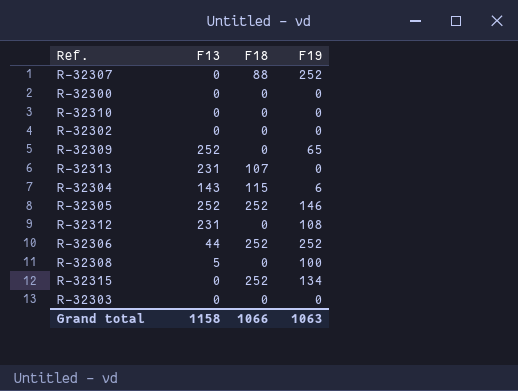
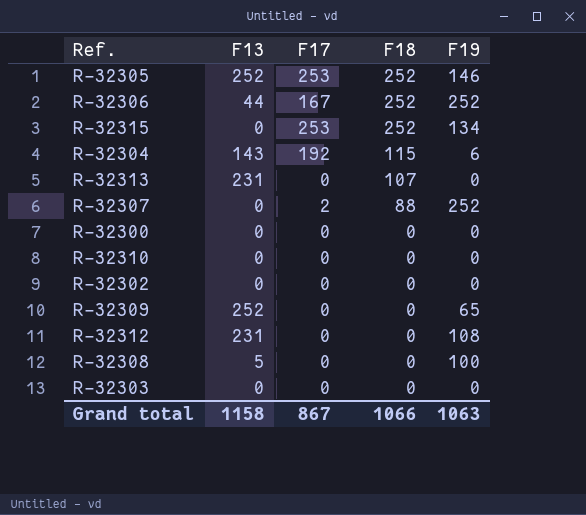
row order: none -> F18 descending
column F17 | position: none -> 3

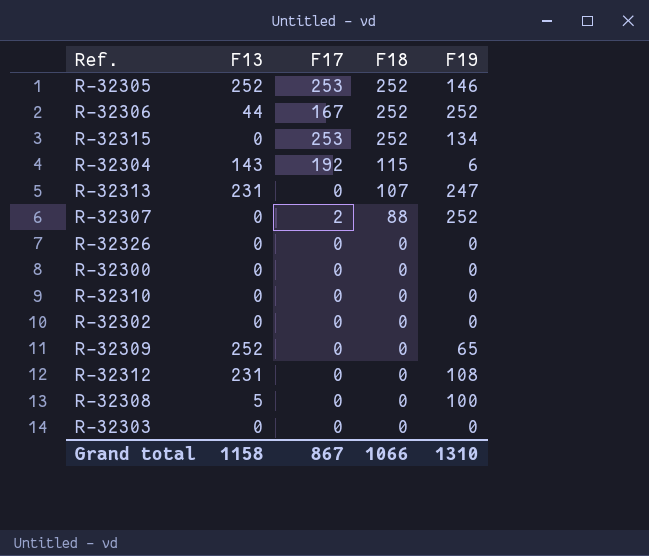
R-32313 | F19: 0 -> 247
row R-32326: none -> 0 | 0 | 0 | 0
Grand total | F19: 1063 -> 1310

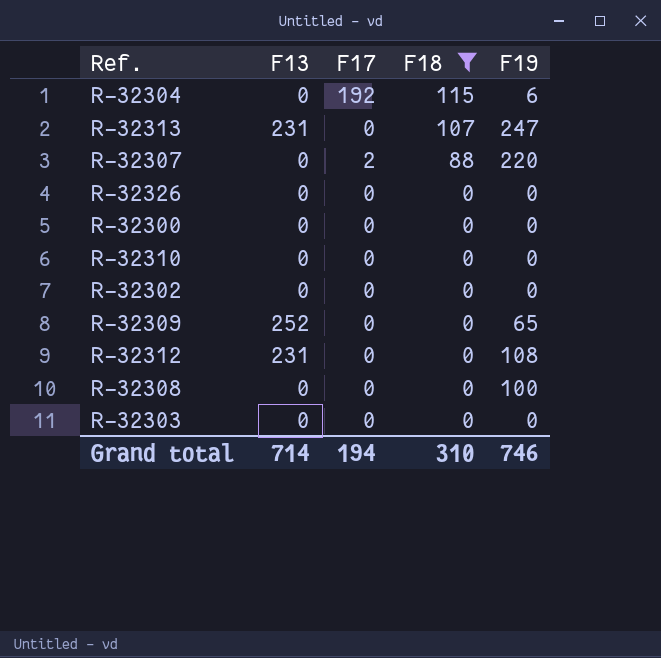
filter: none -> F18 != 252
R-32304 | F13: 143 -> 0
R-32307 | F19: 252 -> 220
R-32308 | F13: 5 -> 0
Grand total | F13: 1158 -> 714
Grand total | F17: 867 -> 194
Grand total | F18: 1066 -> 310
Grand total | F19: 1310 -> 746

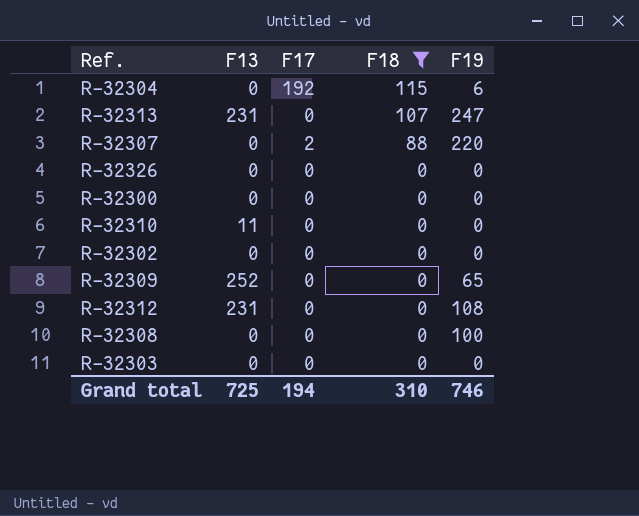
R-32310 | F13: 0 -> 11
Grand total | F13: 714 -> 725

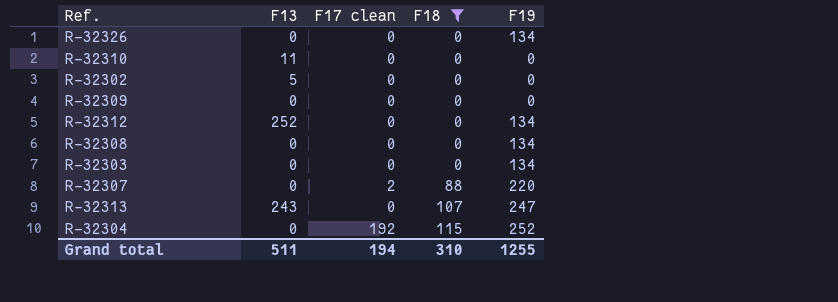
row order: F18 descending -> F18 ascending
column name: F17 -> F17 clean
row R-32300: 0 | 0 | 0 | 0 -> none
R-32326 | F19: 0 -> 134
R-32302 | F13: 0 -> 5
R-32309 | F13: 252 -> 0
R-32309 | F19: 65 -> 0
R-32312 | F13: 231 -> 252
R-32312 | F19: 108 -> 134
R-32308 | F19: 100 -> 134
R-32303 | F19: 0 -> 134
R-32313 | F13: 231 -> 243
R-32304 | F19: 6 -> 252
Grand total | F13: 725 -> 511
Grand total | F19: 746 -> 1255

